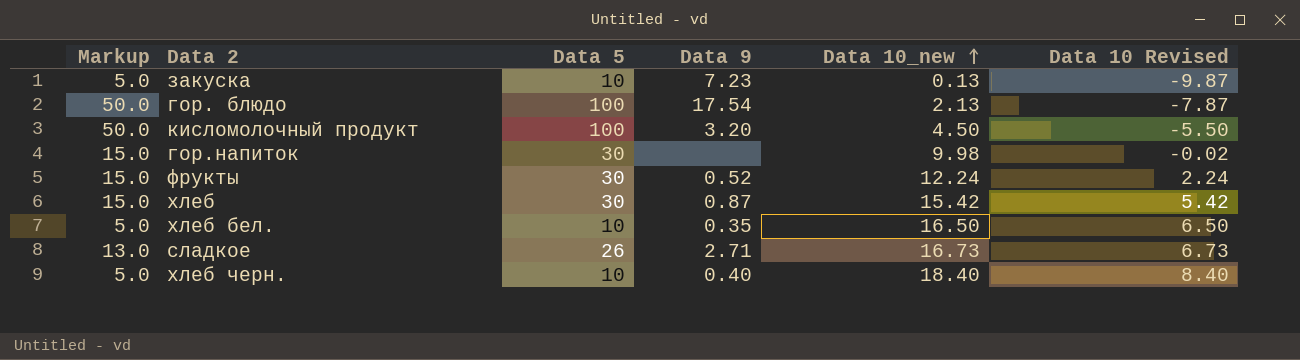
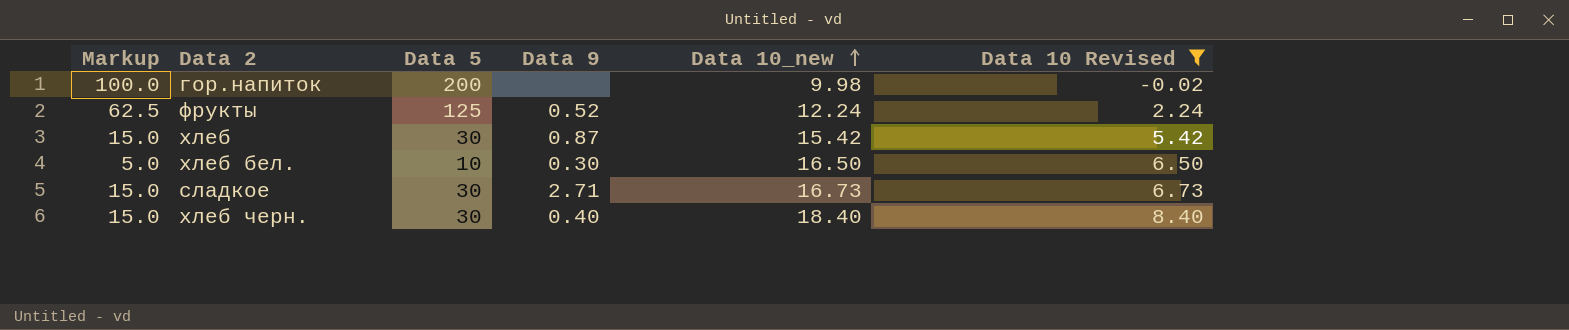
filter: none -> Data 10 Revised >= -0.02
гор.напиток | Markup: 15.0 -> 100.0
гор.напиток | Data 5: 30 -> 200
фрукты | Markup: 15.0 -> 62.5
фрукты | Data 5: 30 -> 125
хлеб бел. | Data 9: 0.35 -> 0.30
сладкое | Markup: 13.0 -> 15.0
сладкое | Data 5: 26 -> 30
хлеб черн. | Markup: 5.0 -> 15.0
хлеб черн. | Data 5: 10 -> 30

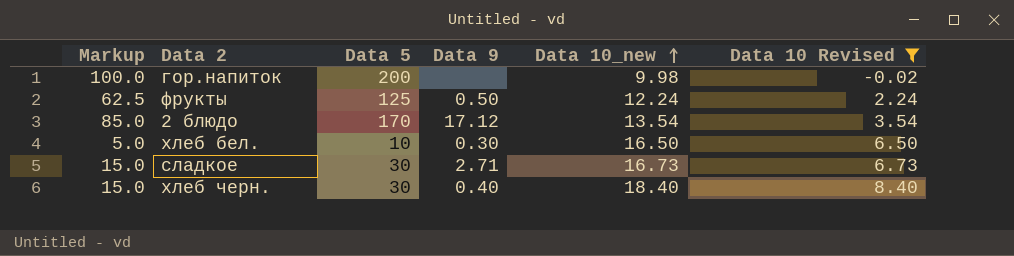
row хлеб: 15.0 | 30 | 0.87 | 15.42 | 5.42 -> none
фрукты | Data 9: 0.52 -> 0.50
row 2 блюдо: none -> 85.0 | 170 | 17.12 | 13.54 | 3.54

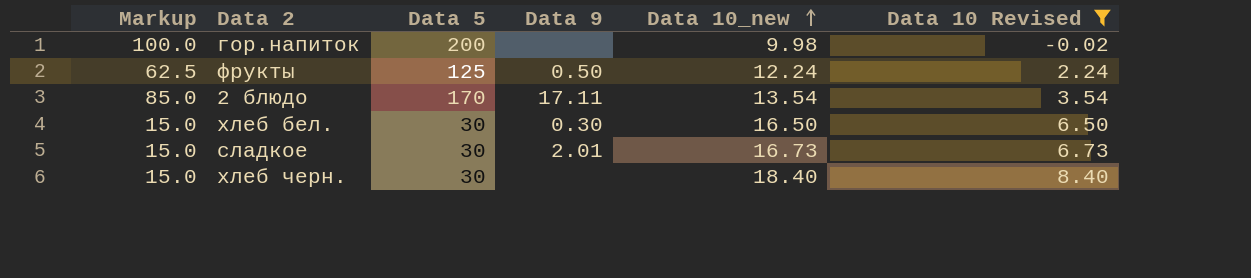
2 блюдо | Data 9: 17.12 -> 17.11
хлеб бел. | Markup: 5.0 -> 15.0
хлеб бел. | Data 5: 10 -> 30
сладкое | Data 9: 2.71 -> 2.01
хлеб черн. | Data 9: 0.40 -> none

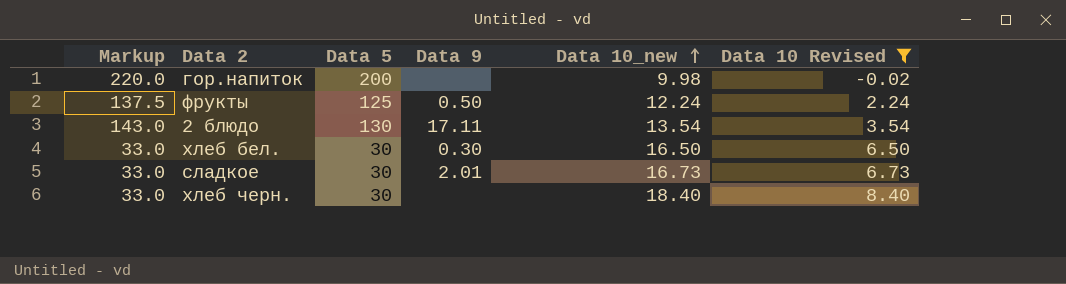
column Markup | formula: [Data 5] * 0.5 -> [Data 5] * 1.1
2 блюдо | Data 5: 170 -> 130

